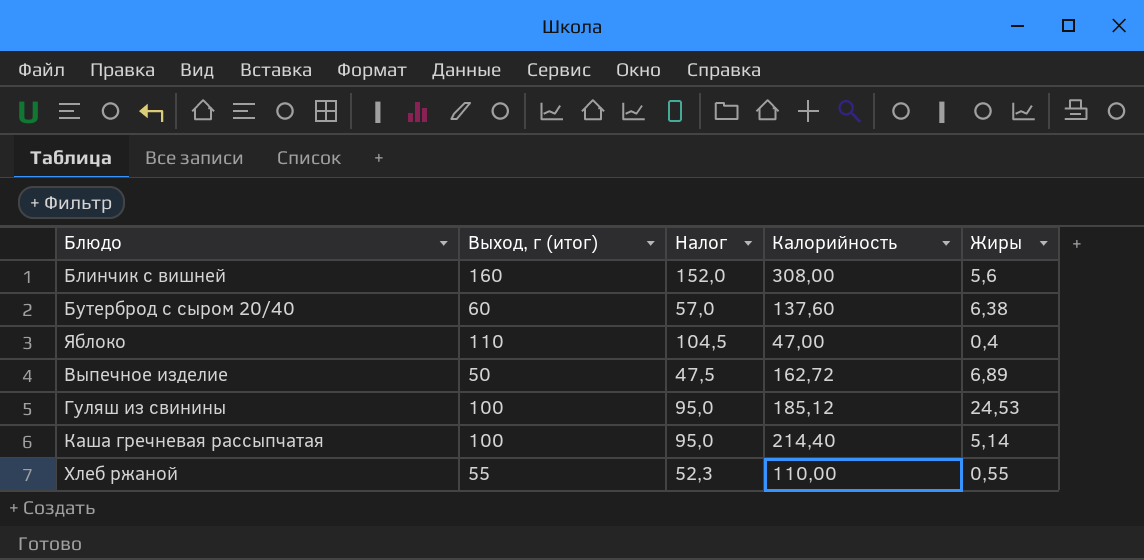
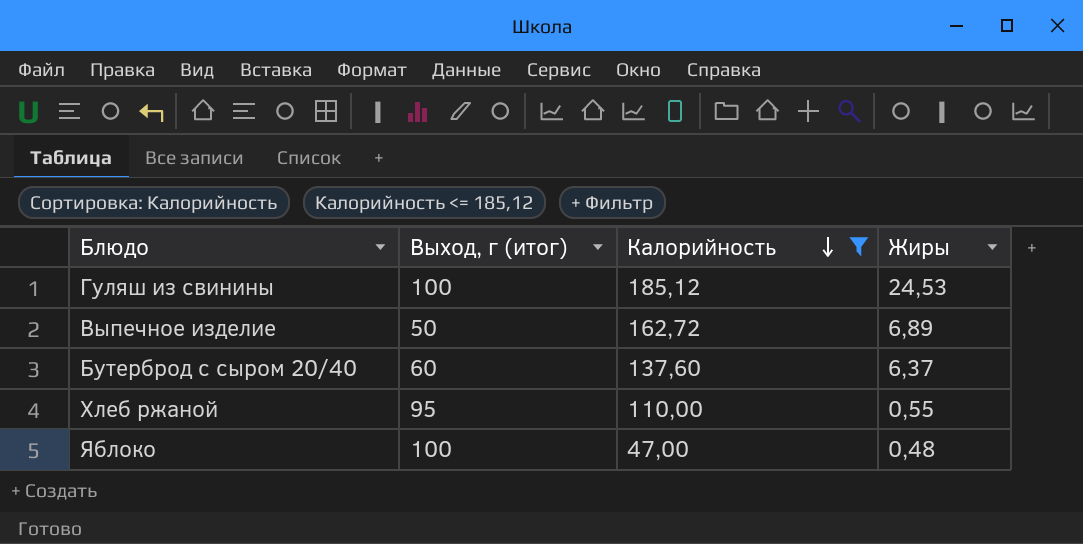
filter: none -> Калорийность <= 185,12
row order: none -> Калорийность descending
column Налог | formula: [Выход, г (итог)] * 0,95 -> none
Бутерброд с сыром 20/40 | Жиры: 6,38 -> 6,37
Хлеб ржаной | Выход, г (итог): 55 -> 95
Яблоко | Выход, г (итог): 110 -> 100
Яблоко | Жиры: 0,4 -> 0,48

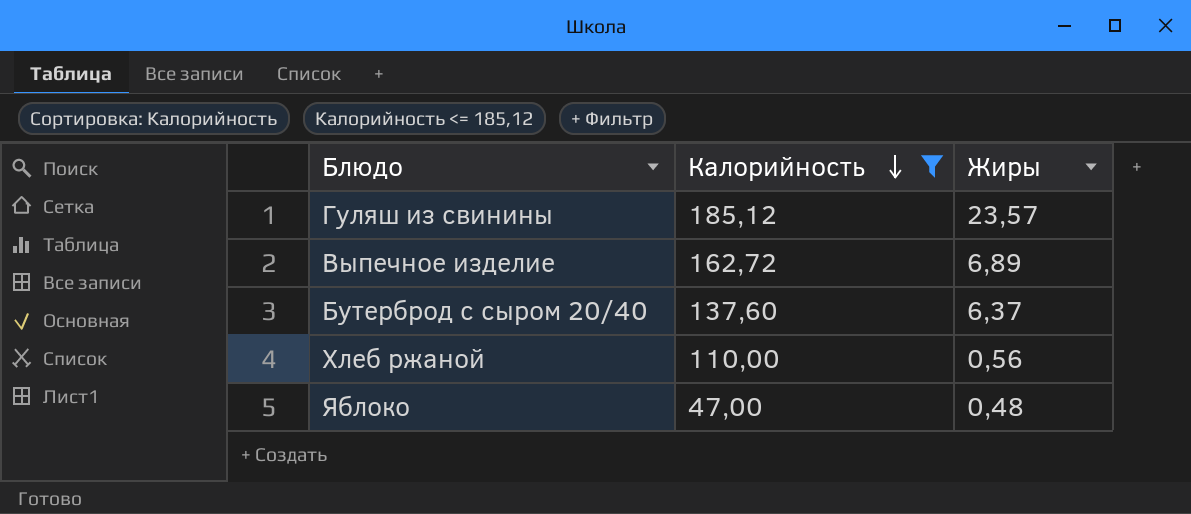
column Выход, г (итог) | position: 2 -> none
Гуляш из свинины | Жиры: 24,53 -> 23,57
Хлеб ржаной | Жиры: 0,55 -> 0,56

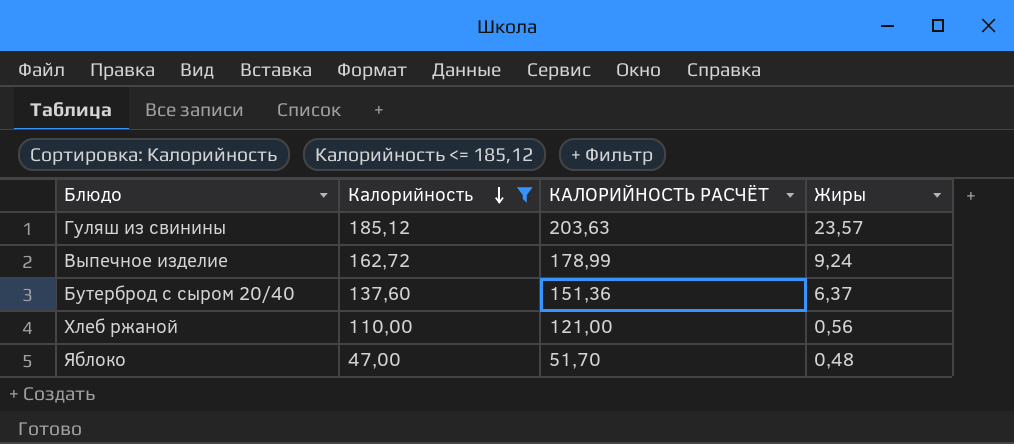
column КАЛОРИЙНОСТЬ РАСЧЁТ | formula: none -> [Калорийность] * 1,1
Выпечное изделие | Жиры: 6,89 -> 9,24

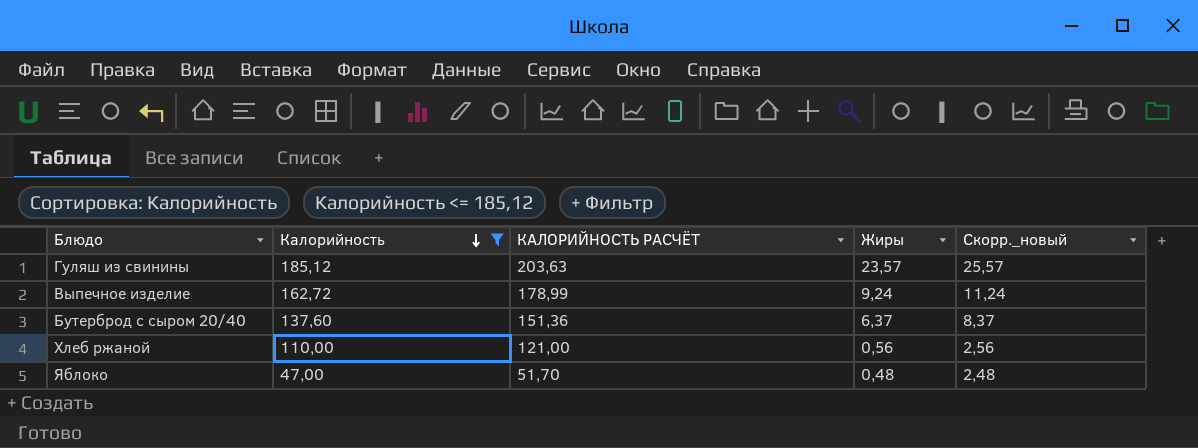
column Скорр._новый | formula: none -> [Жиры] + 2

